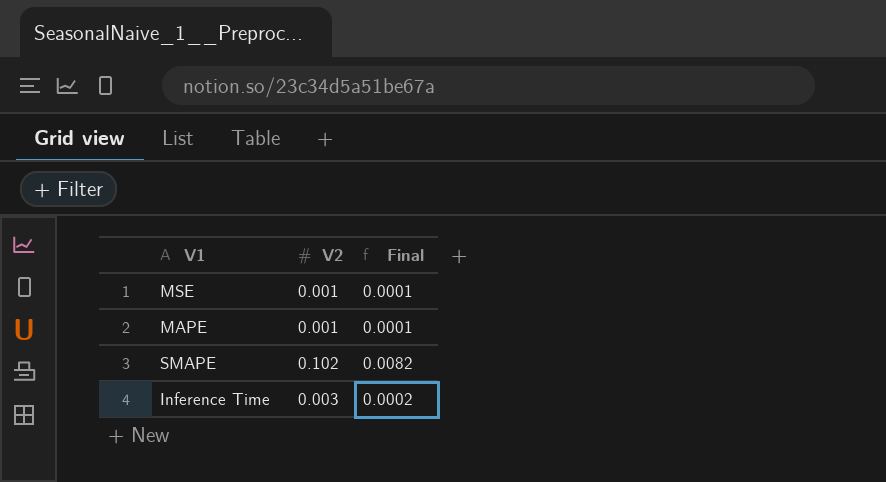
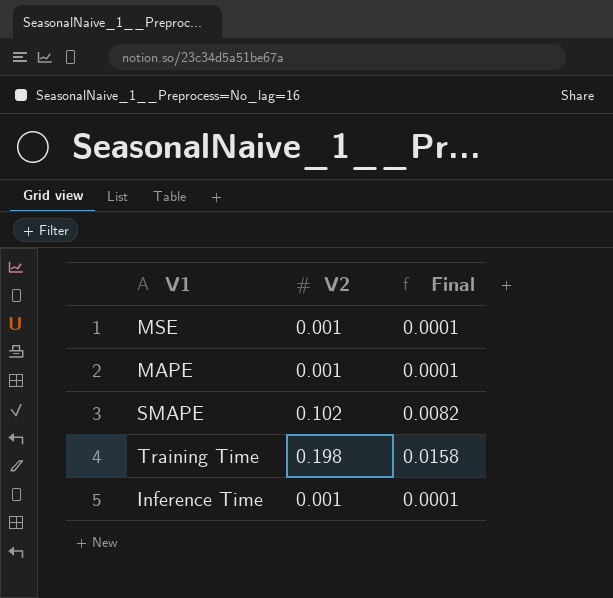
row Training Time: none -> 0.198 | 0.0158
Inference Time | V2: 0.003 -> 0.001
Inference Time | Final: 0.0002 -> 0.0001

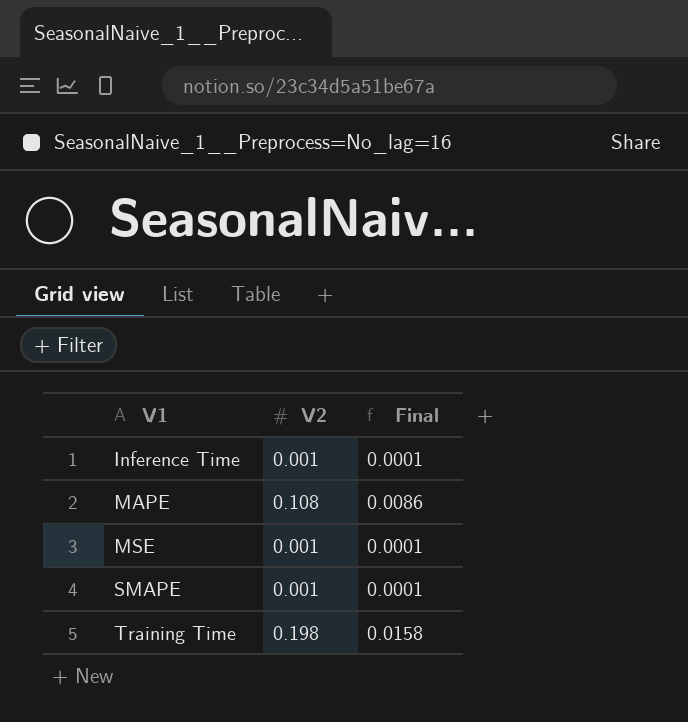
row order: none -> V1 ascending
MAPE | V2: 0.001 -> 0.108
MAPE | Final: 0.0001 -> 0.0086
SMAPE | V2: 0.102 -> 0.001
SMAPE | Final: 0.0082 -> 0.0001

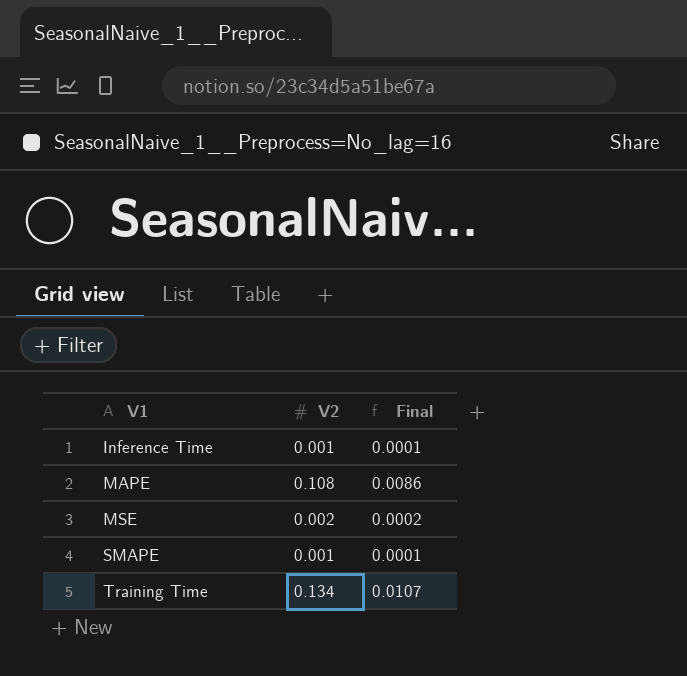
MSE | V2: 0.001 -> 0.002
MSE | Final: 0.0001 -> 0.0002
Training Time | V2: 0.198 -> 0.134
Training Time | Final: 0.0158 -> 0.0107

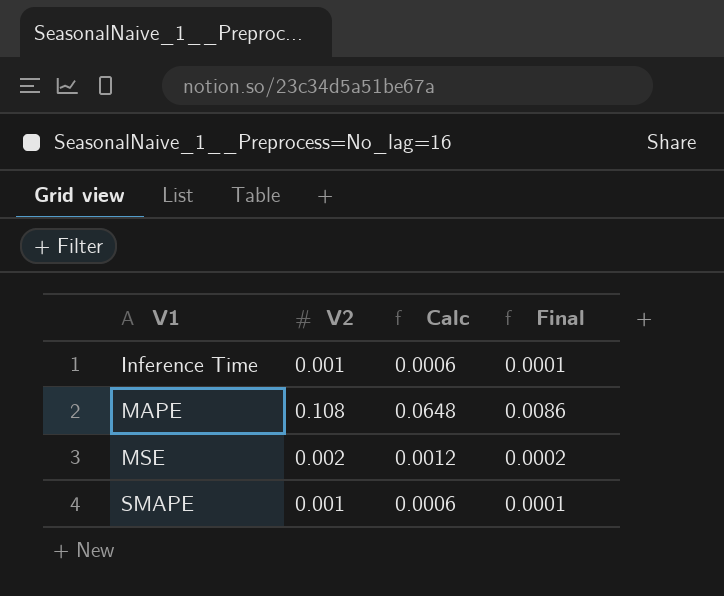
column Calc | formula: none -> [V2] * 0.6
row Training Time: 0.134 | 0.0107 -> none

